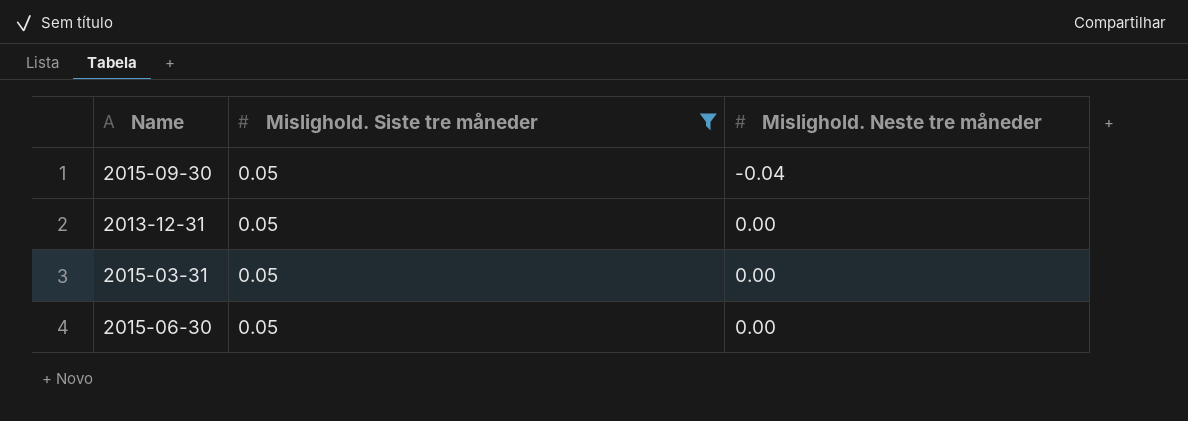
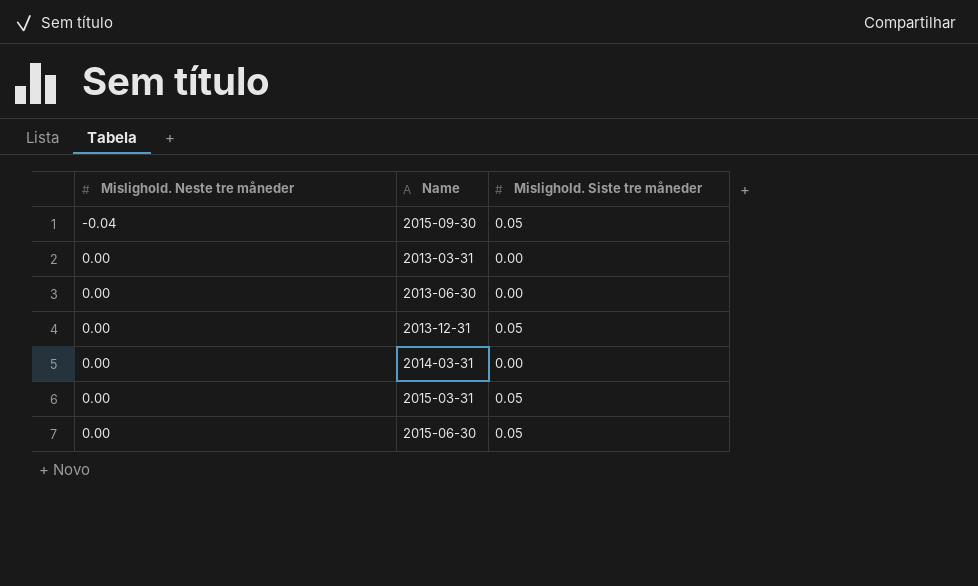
filter: Mislighold. Siste tre måneder = 0.05 -> none
column Mislighold. Neste tre måneder | position: 3 -> 1

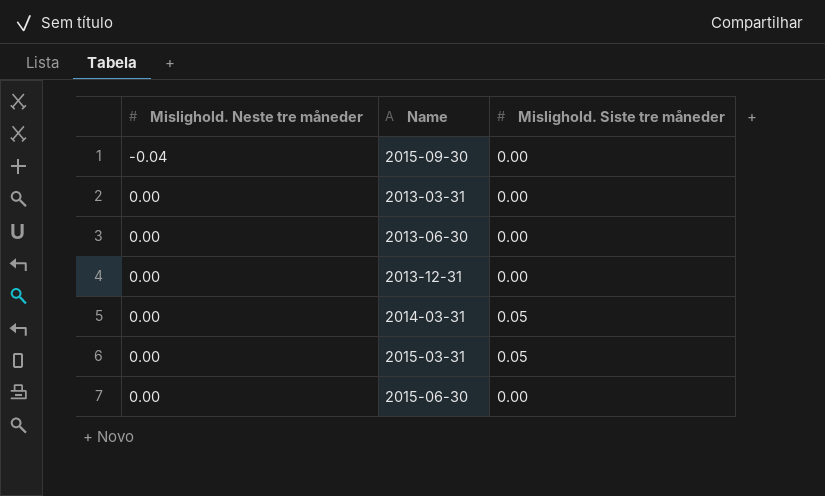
2015-09-30 | Mislighold. Siste tre måneder: 0.05 -> 0.00
2013-12-31 | Mislighold. Siste tre måneder: 0.05 -> 0.00
2014-03-31 | Mislighold. Siste tre måneder: 0.00 -> 0.05
2015-06-30 | Mislighold. Siste tre måneder: 0.05 -> 0.00

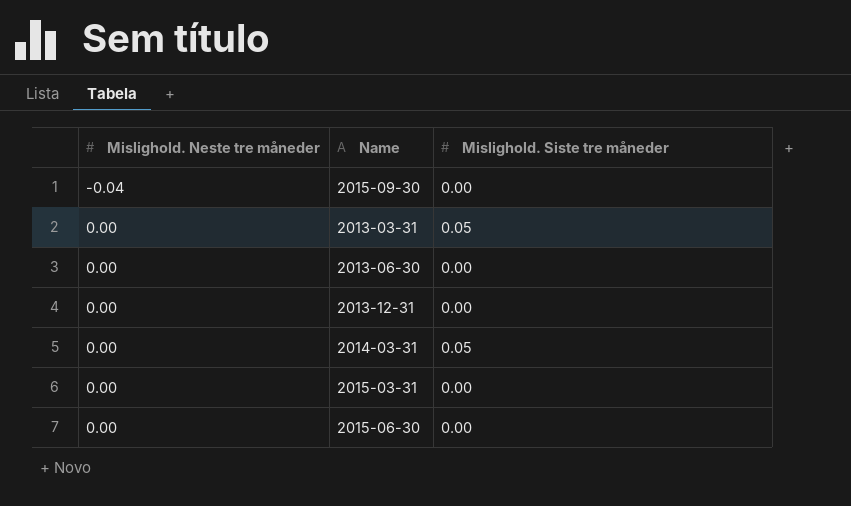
2013-03-31 | Mislighold. Siste tre måneder: 0.00 -> 0.05
2015-03-31 | Mislighold. Siste tre måneder: 0.05 -> 0.00

